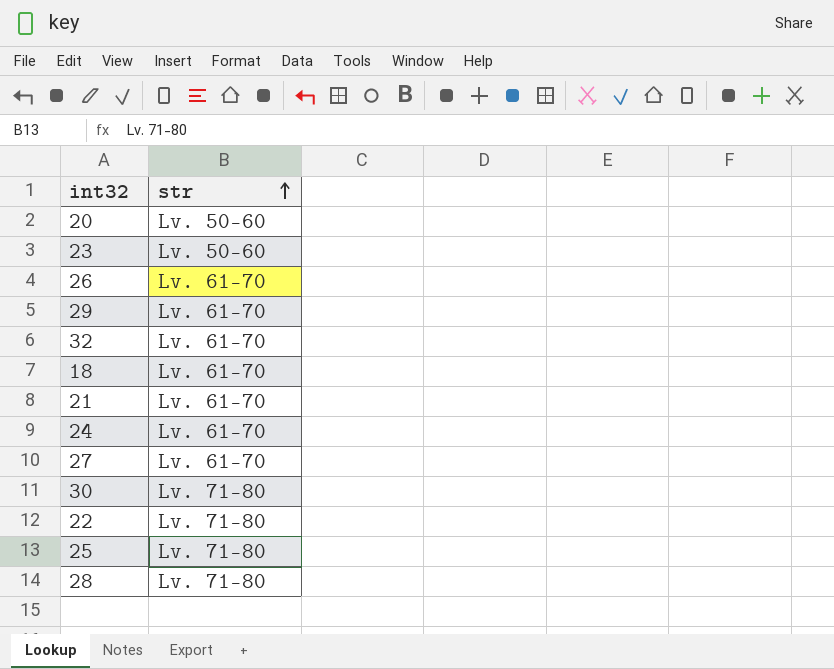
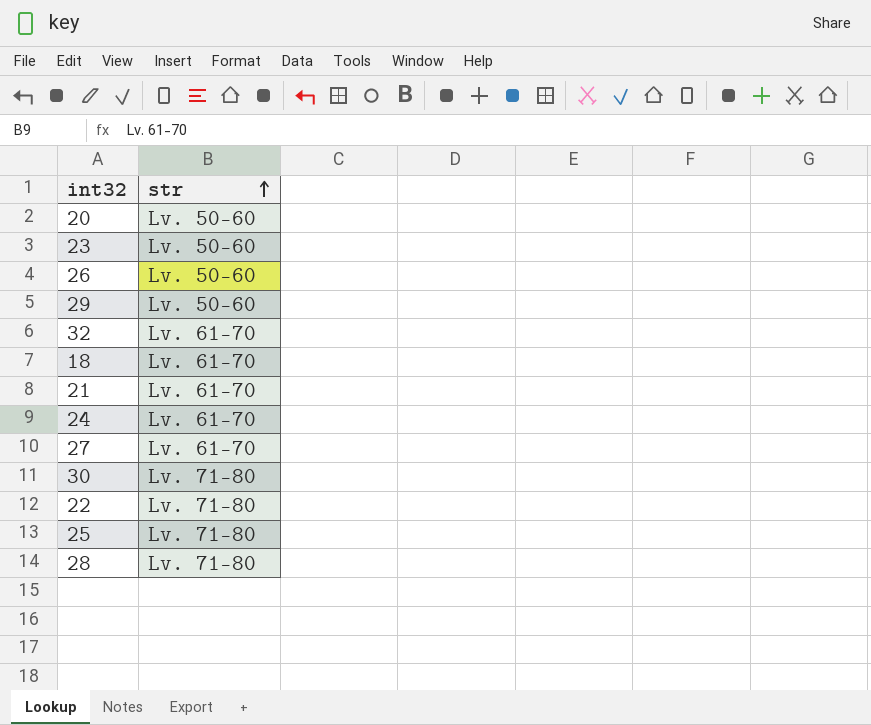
26 | str: Lv. 61-70 -> Lv. 50-60
29 | str: Lv. 61-70 -> Lv. 50-60

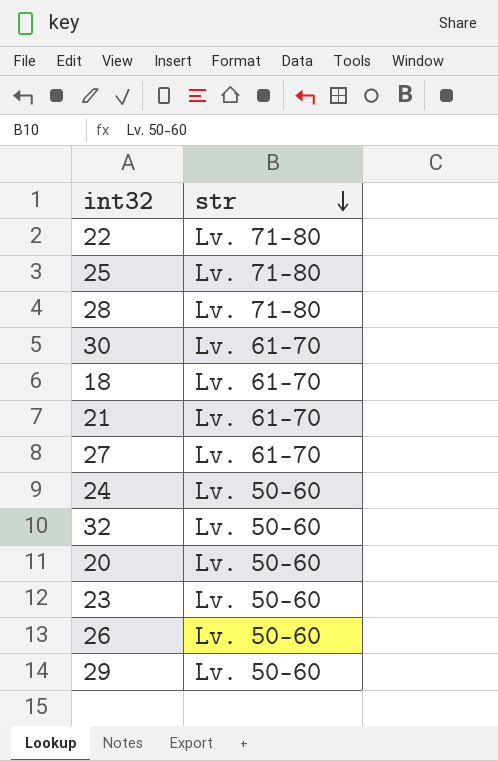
row order: str ascending -> str descending
30 | str: Lv. 71-80 -> Lv. 61-70
24 | str: Lv. 61-70 -> Lv. 50-60
32 | str: Lv. 61-70 -> Lv. 50-60

